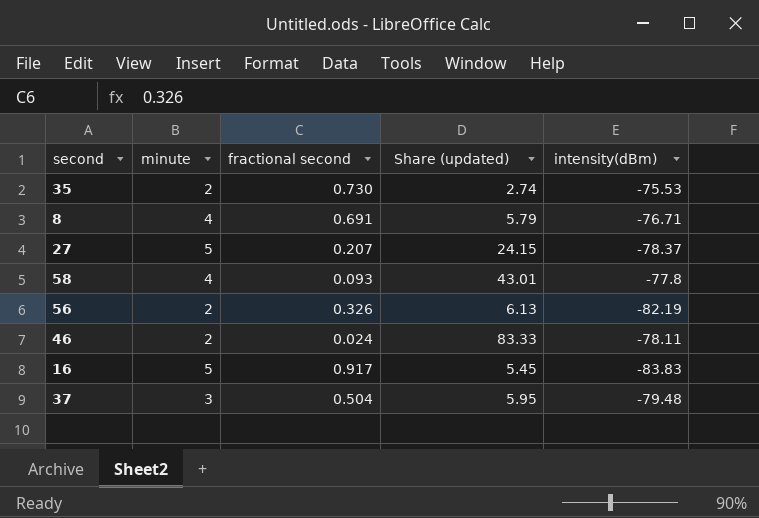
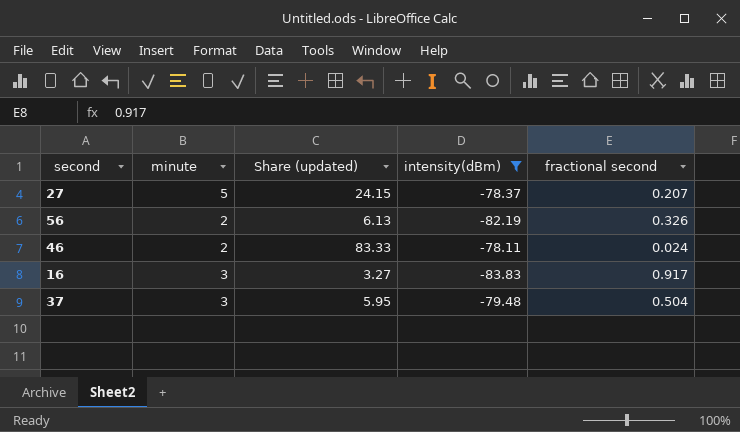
filter: none -> intensity(dBm) <= -78.11
column fractional second | position: 3 -> 5
16 | minute: 5 -> 3
16 | Share (updated): 5.45 -> 3.27

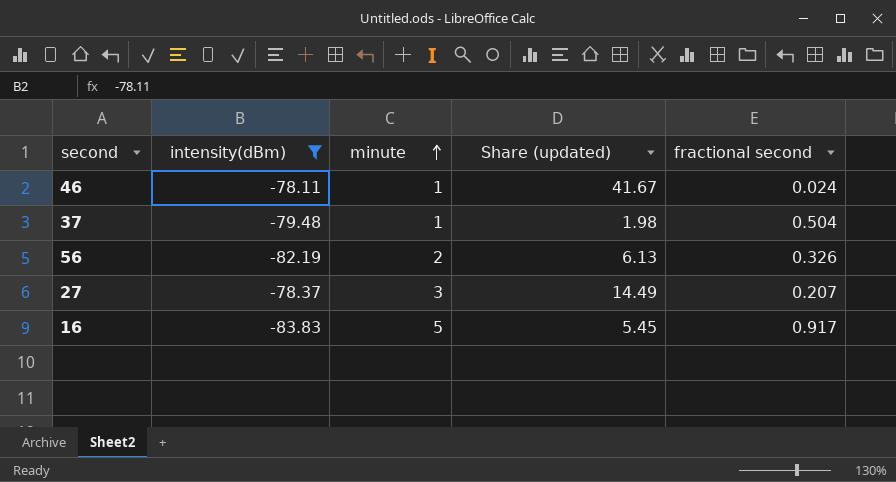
row order: none -> minute ascending
column intensity(dBm) | position: 4 -> 2
46 | minute: 2 -> 1
46 | Share (updated): 83.33 -> 41.67
37 | minute: 3 -> 1
37 | Share (updated): 5.95 -> 1.98
27 | minute: 5 -> 3
27 | Share (updated): 24.15 -> 14.49
16 | minute: 3 -> 5
16 | Share (updated): 3.27 -> 5.45

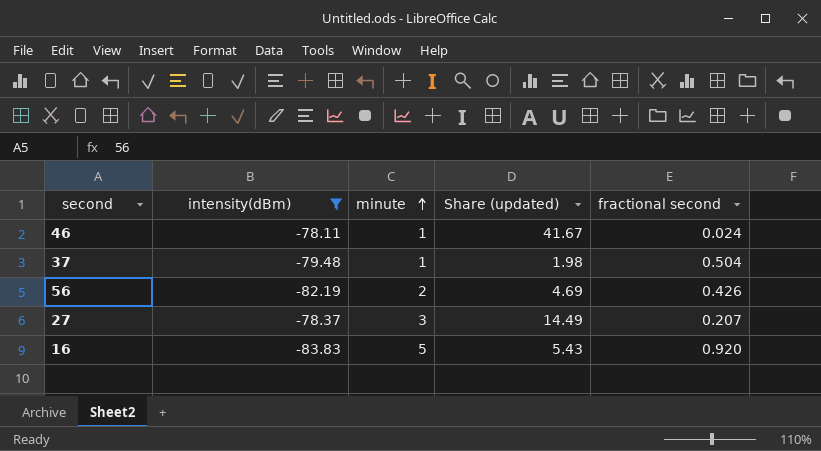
56 | Share (updated): 6.13 -> 4.69
56 | fractional second: 0.326 -> 0.426
16 | Share (updated): 5.45 -> 5.43
16 | fractional second: 0.917 -> 0.920

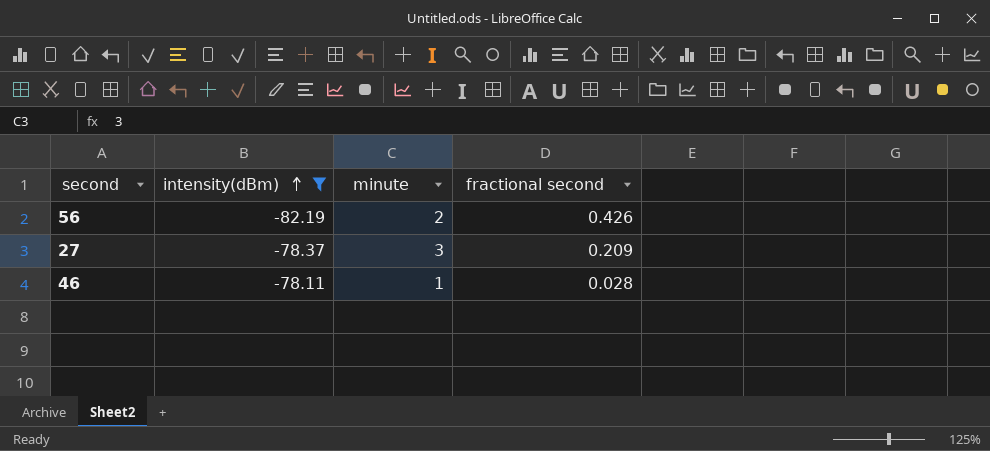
row order: minute ascending -> intensity(dBm) ascending
column Share (updated) | formula: [minute] / [fractional second] -> none
row 37: -79.48 | 1 | 1.98 | 0.504 -> none
row 16: -83.83 | 5 | 5.43 | 0.920 -> none
27 | fractional second: 0.207 -> 0.209
46 | fractional second: 0.024 -> 0.028

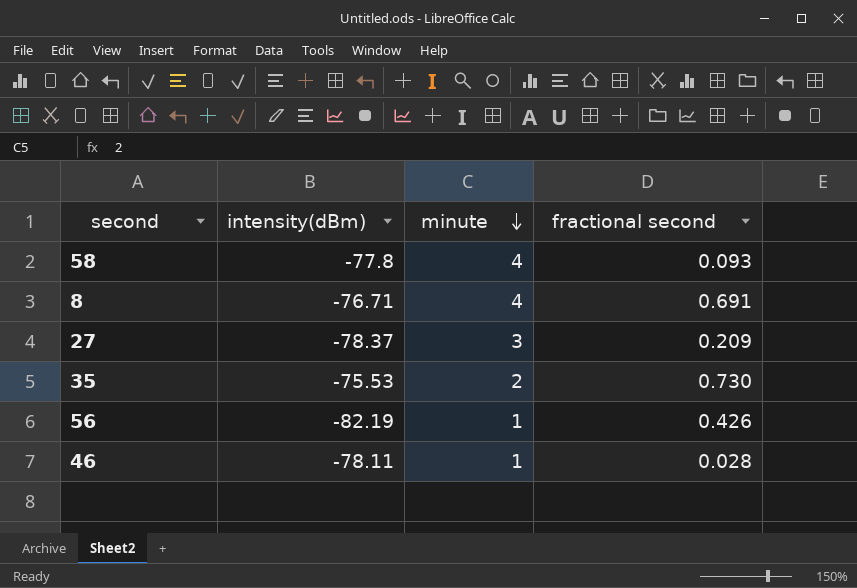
filter: intensity(dBm) <= -78.11 -> none
row order: intensity(dBm) ascending -> minute descending
56 | minute: 2 -> 1

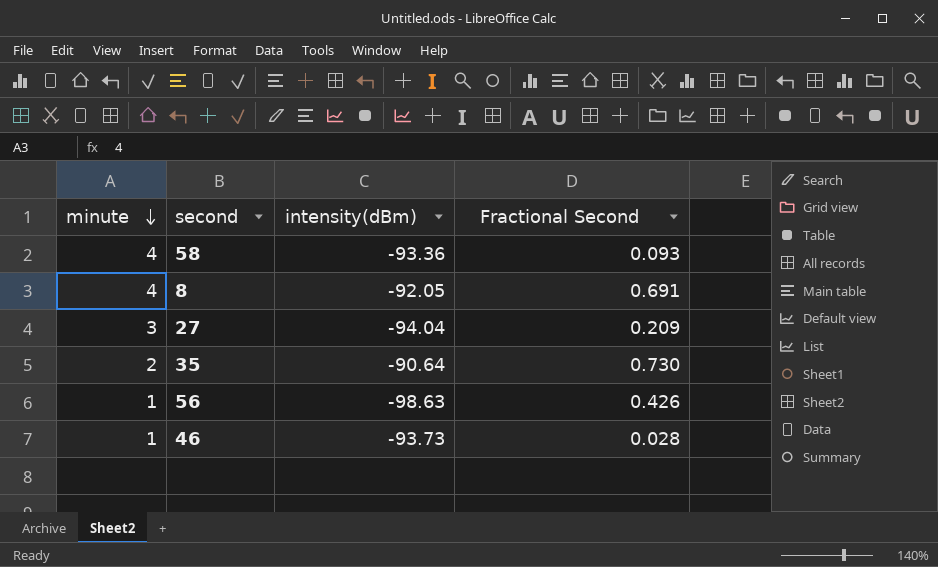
column minute | position: 3 -> 1
column name: fractional second -> Fractional Second
58 | intensity(dBm): -77.8 -> -93.36
8 | intensity(dBm): -76.71 -> -92.05
27 | intensity(dBm): -78.37 -> -94.04
35 | intensity(dBm): -75.53 -> -90.64
56 | intensity(dBm): -82.19 -> -98.63
46 | intensity(dBm): -78.11 -> -93.73

